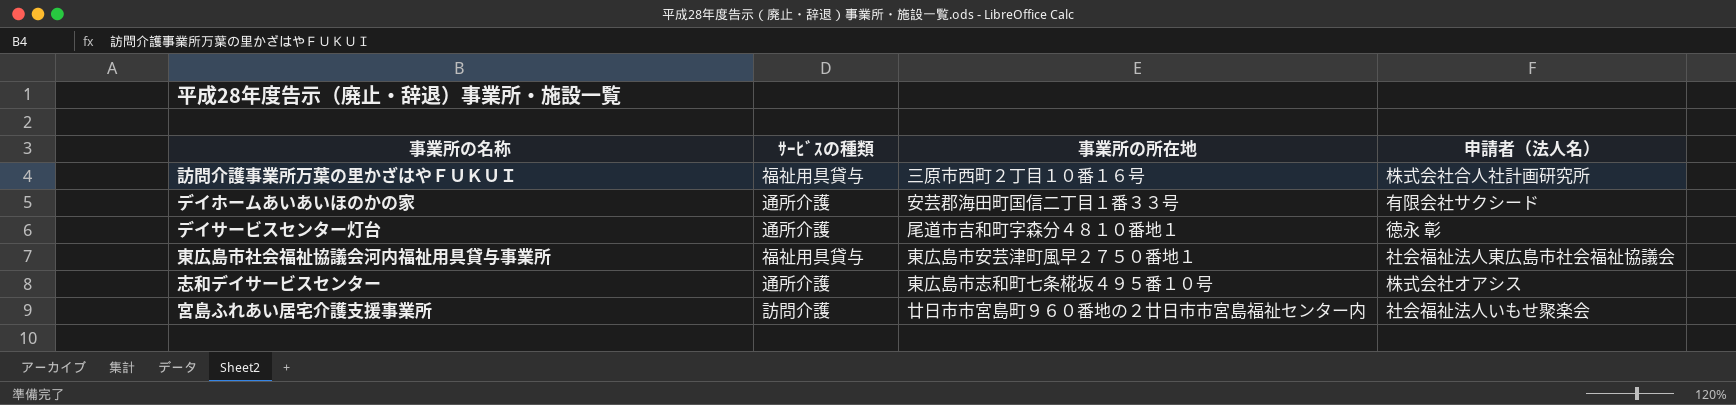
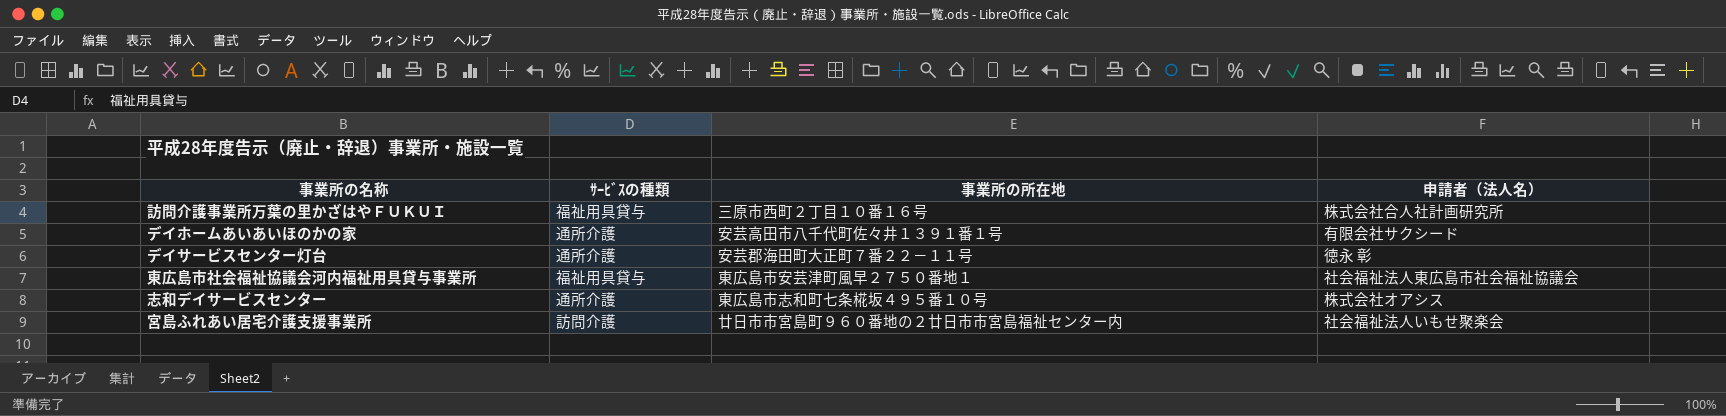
デイホームあいあいほのかの家 | 事業所の所在地: 安芸郡海田町国信二丁目１番３３号 -> 安芸高田市八千代町佐々井１３９１番１号
デイサービスセンター灯台 | 事業所の所在地: 尾道市吉和町字森分４８１０番地１ -> 安芸郡海田町大正町７番２２－１１号

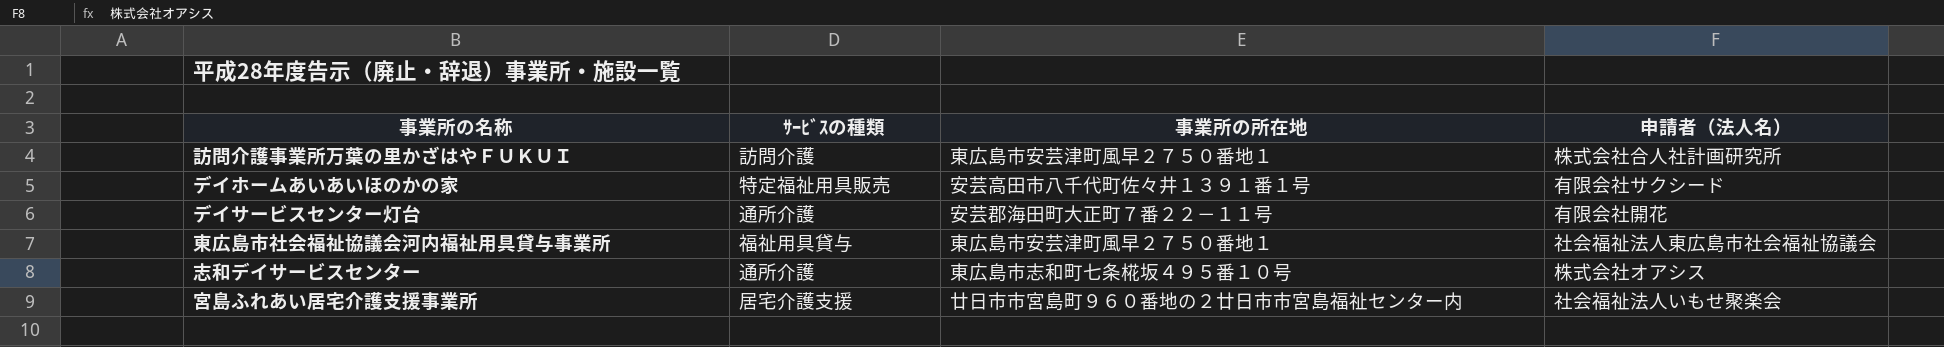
訪問介護事業所万葉の里かざはやＦＵＫＵＩ | ｻｰﾋﾞｽの種類: 福祉用具貸与 -> 訪問介護
訪問介護事業所万葉の里かざはやＦＵＫＵＩ | 事業所の所在地: 三原市西町２丁目１０番１６号 -> 東広島市安芸津町風早２７５０番地１
デイホームあいあいほのかの家 | ｻｰﾋﾞｽの種類: 通所介護 -> 特定福祉用具販売
デイサービスセンター灯台 | 申請者（法人名）: 徳永 彰 -> 有限会社開花
宮島ふれあい居宅介護支援事業所 | ｻｰﾋﾞｽの種類: 訪問介護 -> 居宅介護支援

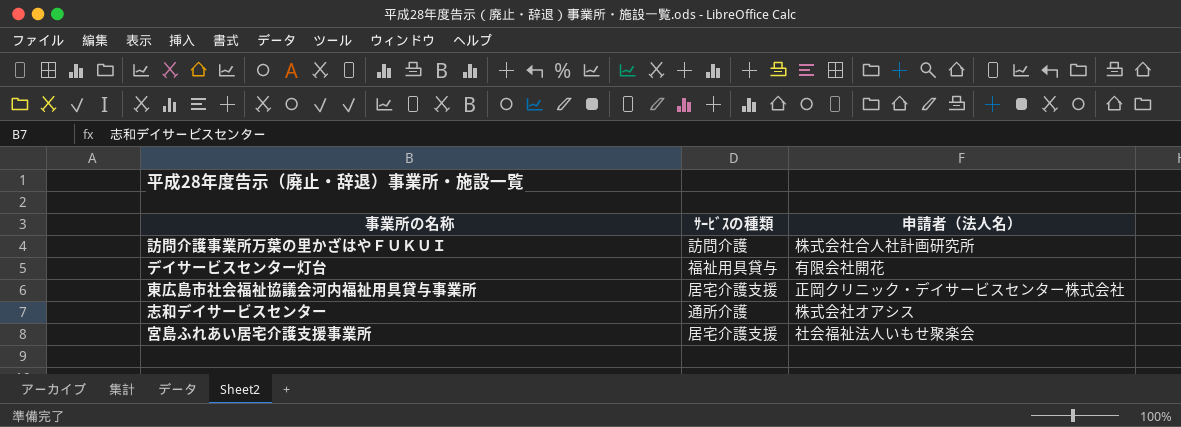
column 事業所の所在地 | position: 3 -> none
row デイホームあいあいほのかの家: 特定福祉用具販売 | 安芸高田市八千代町佐々井１３９１番１号 | 有限会社サクシード -> none
デイサービスセンター灯台 | ｻｰﾋﾞｽの種類: 通所介護 -> 福祉用具貸与
東広島市社会福祉協議会河内福祉用具貸与事業所 | ｻｰﾋﾞｽの種類: 福祉用具貸与 -> 居宅介護支援
東広島市社会福祉協議会河内福祉用具貸与事業所 | 申請者（法人名）: 社会福祉法人東広島市社会福祉協議会 -> 正岡クリニック・デイサービスセンター株式会社

